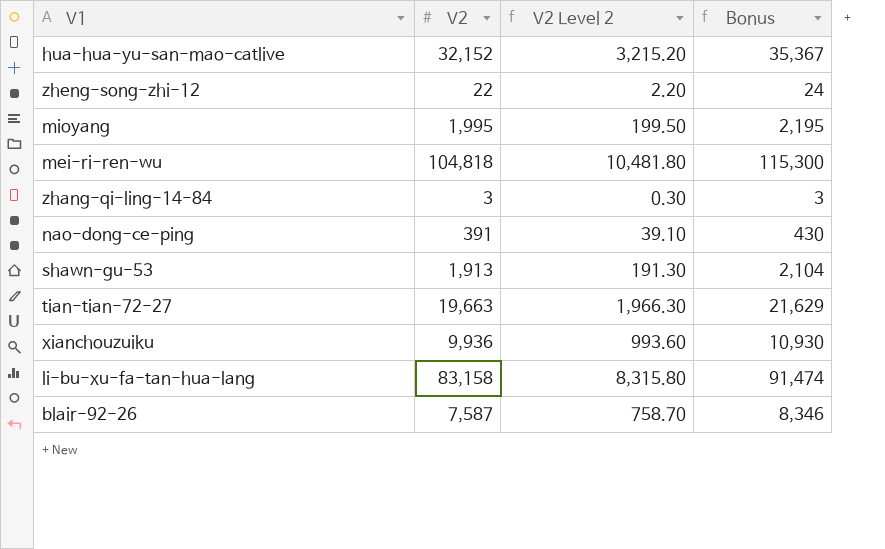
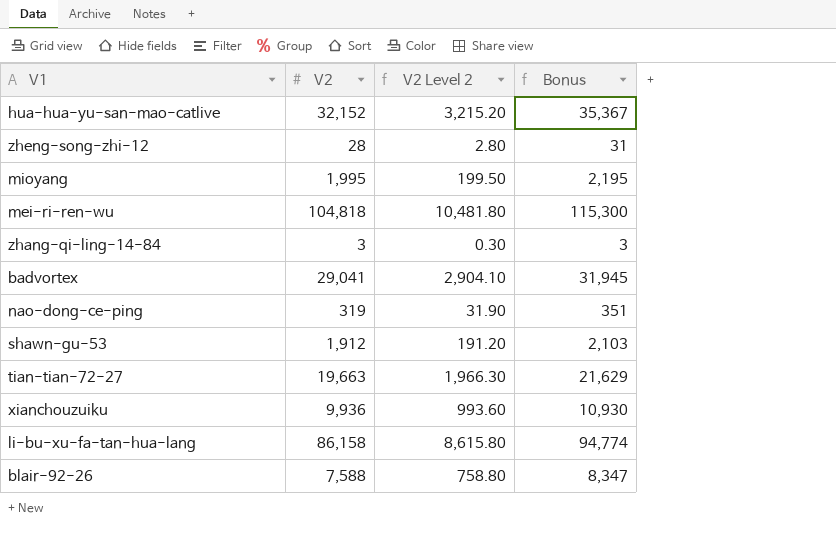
zheng-song-zhi-12 | V2: 22 -> 28
zheng-song-zhi-12 | V2 Level 2: 2.20 -> 2.80
zheng-song-zhi-12 | Bonus: 24 -> 31
row badvortex: none -> 29,041 | 2,904.10 | 31,945
nao-dong-ce-ping | V2: 391 -> 319
nao-dong-ce-ping | V2 Level 2: 39.10 -> 31.90
nao-dong-ce-ping | Bonus: 430 -> 351
shawn-gu-53 | V2: 1,913 -> 1,912
shawn-gu-53 | V2 Level 2: 191.30 -> 191.20
shawn-gu-53 | Bonus: 2,104 -> 2,103
li-bu-xu-fa-tan-hua-lang | V2: 83,158 -> 86,158
li-bu-xu-fa-tan-hua-lang | V2 Level 2: 8,315.80 -> 8,615.80
li-bu-xu-fa-tan-hua-lang | Bonus: 91,474 -> 94,774
blair-92-26 | V2: 7,587 -> 7,588
blair-92-26 | V2 Level 2: 758.70 -> 758.80
blair-92-26 | Bonus: 8,346 -> 8,347

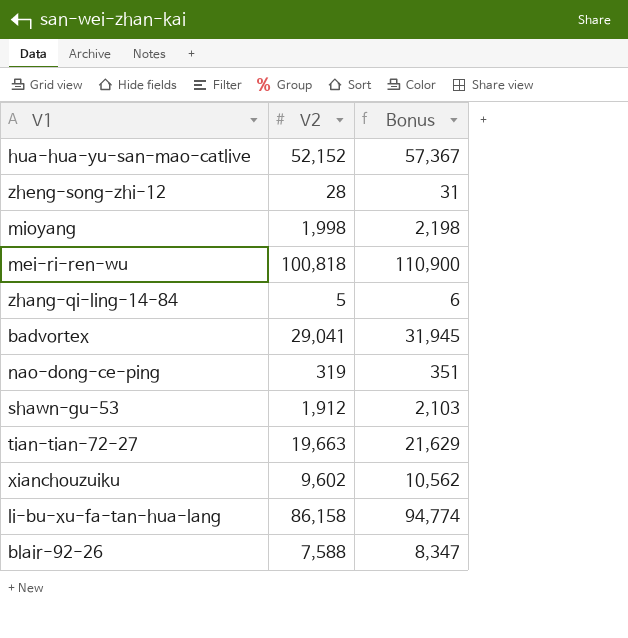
column V2 Level 2 | formula: [V2] * 0.1 -> none
hua-hua-yu-san-mao-catlive | V2: 32,152 -> 52,152
hua-hua-yu-san-mao-catlive | Bonus: 35,367 -> 57,367
mioyang | V2: 1,995 -> 1,998
mioyang | Bonus: 2,195 -> 2,198
mei-ri-ren-wu | V2: 104,818 -> 100,818
mei-ri-ren-wu | Bonus: 115,300 -> 110,900
zhang-qi-ling-14-84 | V2: 3 -> 5
zhang-qi-ling-14-84 | Bonus: 3 -> 6
xianchouzuiku | V2: 9,936 -> 9,602
xianchouzuiku | Bonus: 10,930 -> 10,562

